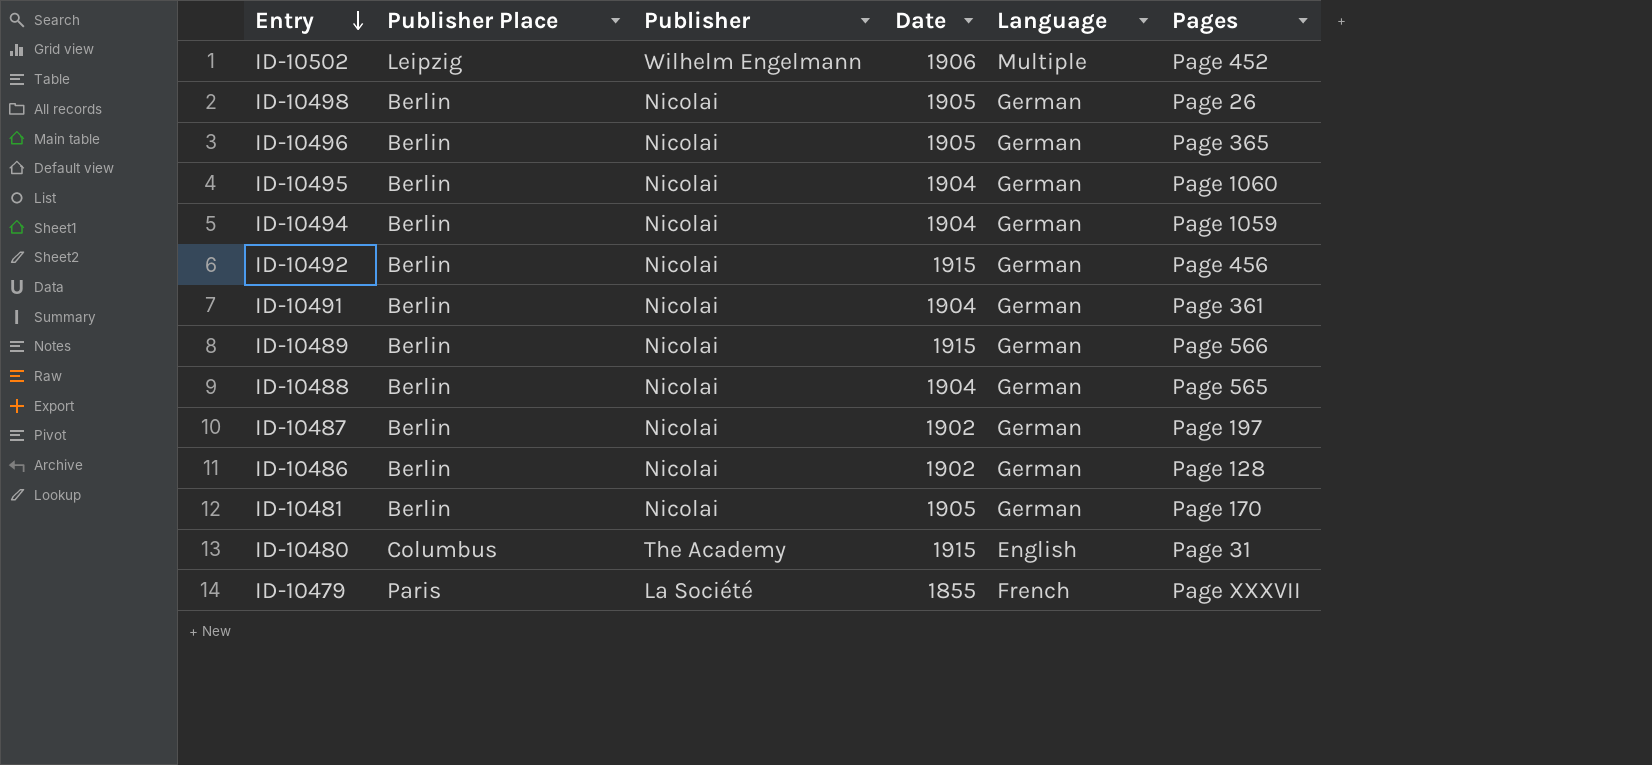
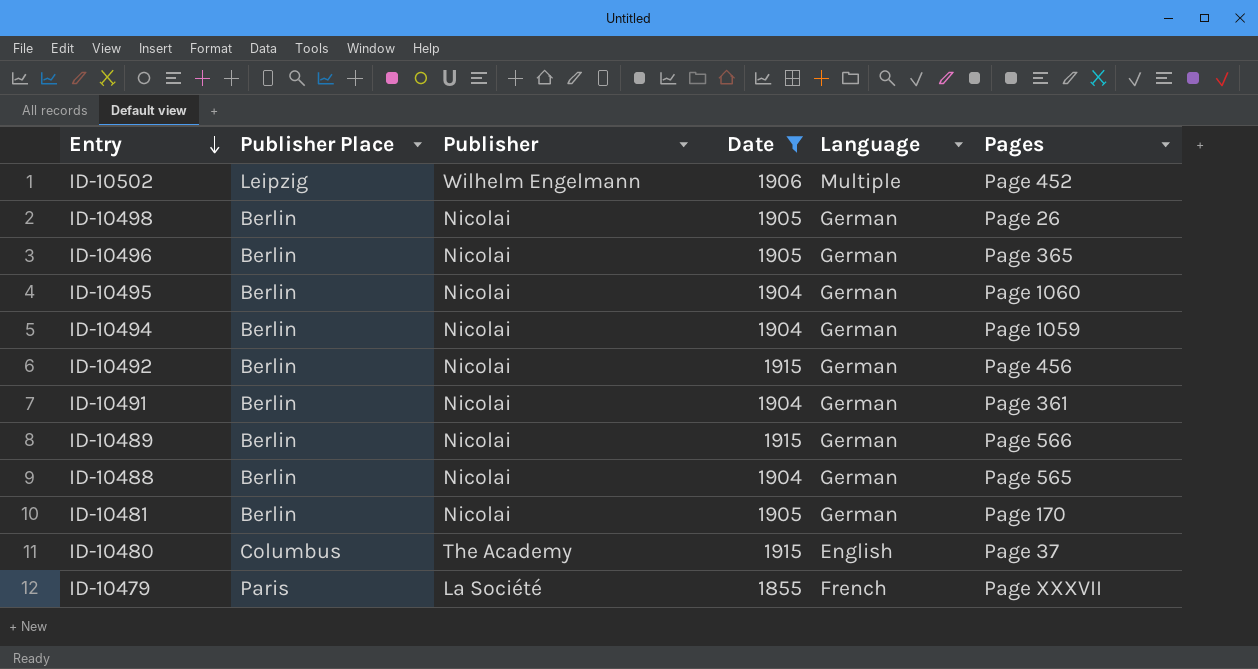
filter: none -> Date != 1902
ID-10480 | Pages: Page 31 -> Page 37

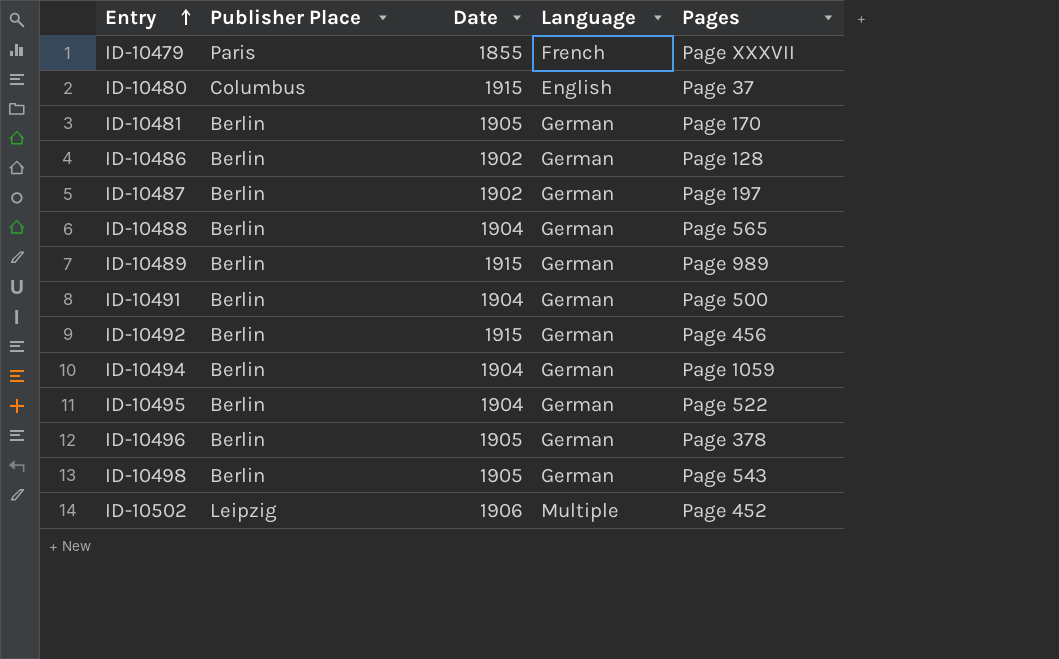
filter: Date != 1902 -> none
row order: Entry descending -> Entry ascending
column Publisher | position: 3 -> none
ID-10489 | Pages: Page 566 -> Page 989
ID-10491 | Pages: Page 361 -> Page 500
ID-10495 | Pages: Page 1060 -> Page 522
ID-10496 | Pages: Page 365 -> Page 378
ID-10498 | Pages: Page 26 -> Page 543

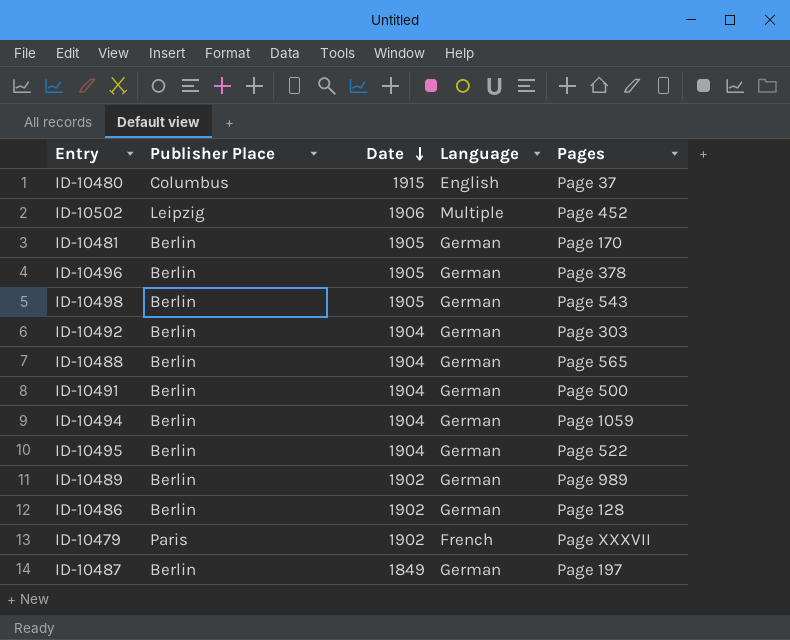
row order: Entry ascending -> Date descending
ID-10492 | Date: 1915 -> 1904
ID-10492 | Pages: Page 456 -> Page 303
ID-10489 | Date: 1915 -> 1902
ID-10479 | Date: 1855 -> 1902
ID-10487 | Date: 1902 -> 1849

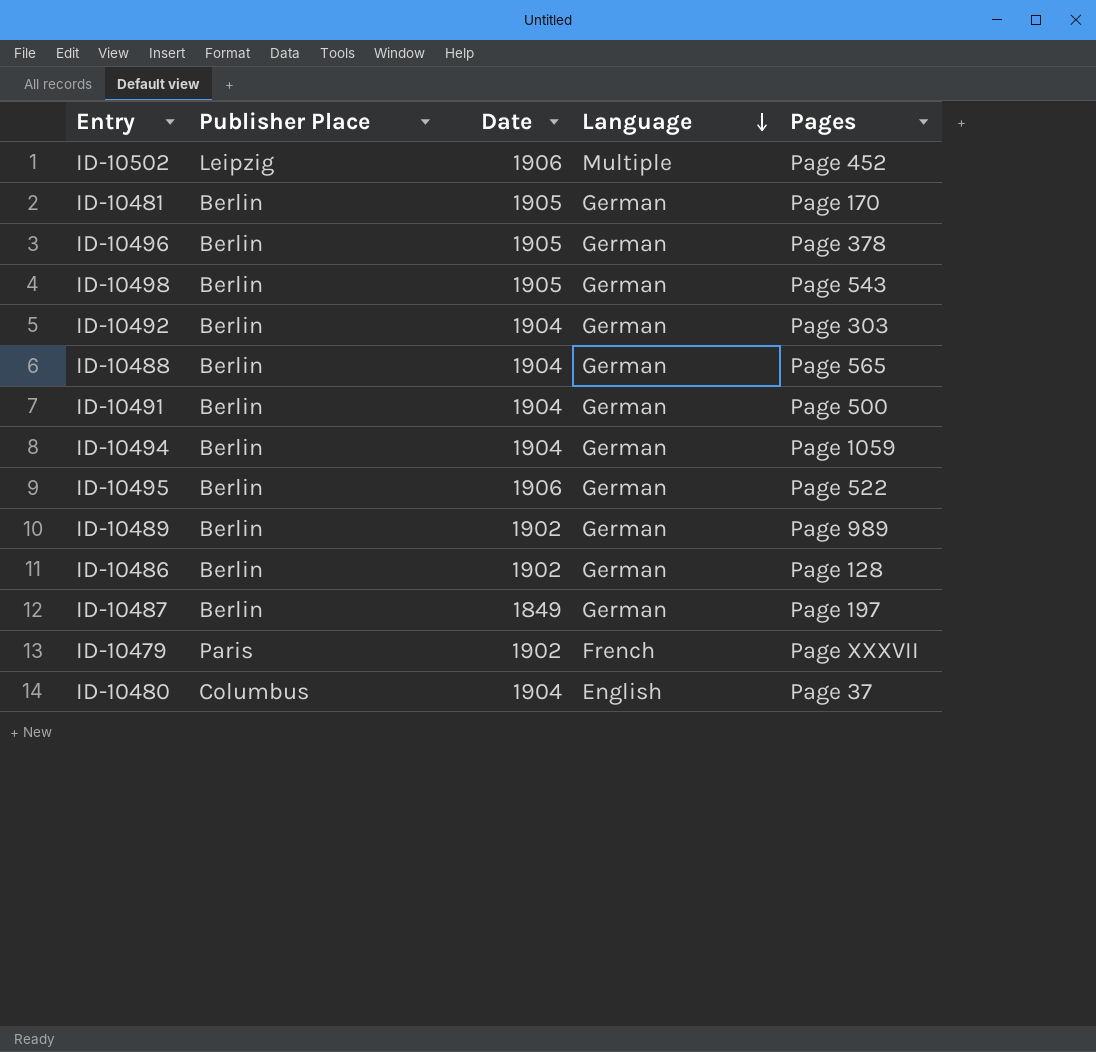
row order: Date descending -> Language descending
ID-10495 | Date: 1904 -> 1906
ID-10480 | Date: 1915 -> 1904

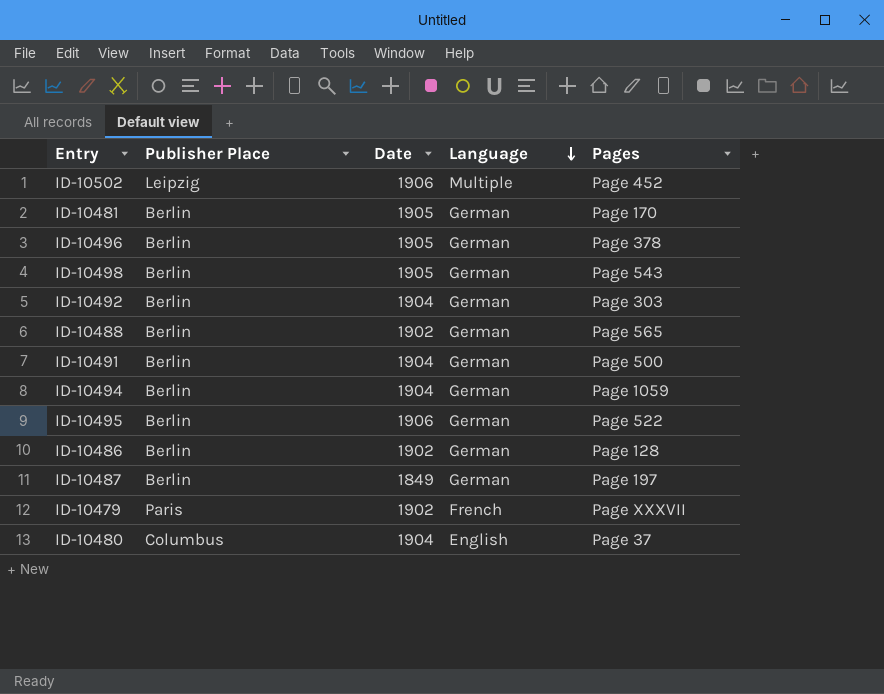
row ID-10489: Berlin | 1902 | German | Page 989 -> none
ID-10488 | Date: 1904 -> 1902

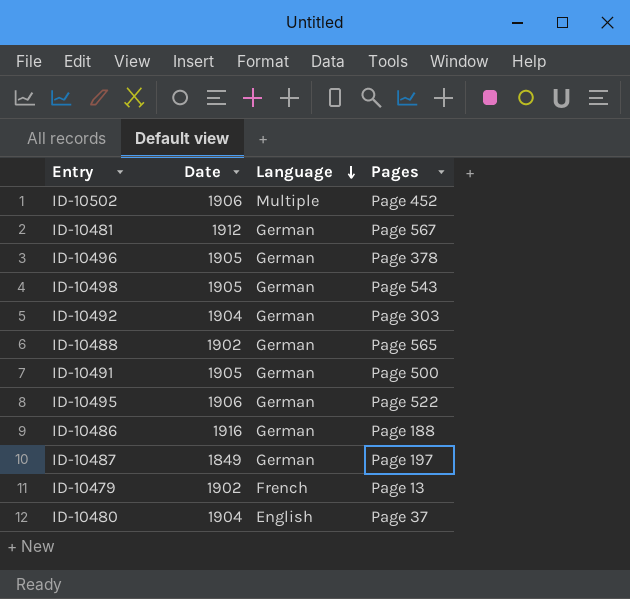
column Publisher Place | position: 2 -> none
row ID-10494: Berlin | 1904 | German | Page 1059 -> none
ID-10481 | Date: 1905 -> 1912
ID-10481 | Pages: Page 170 -> Page 567
ID-10491 | Date: 1904 -> 1905
ID-10486 | Date: 1902 -> 1916
ID-10486 | Pages: Page 128 -> Page 188
ID-10479 | Pages: Page XXXVII -> Page 13

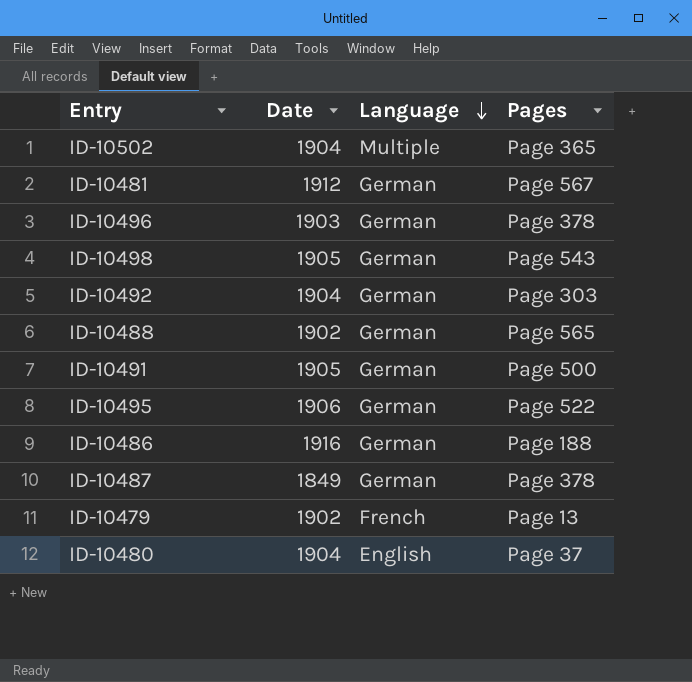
ID-10502 | Date: 1906 -> 1904
ID-10502 | Pages: Page 452 -> Page 365
ID-10496 | Date: 1905 -> 1903
ID-10487 | Pages: Page 197 -> Page 378

